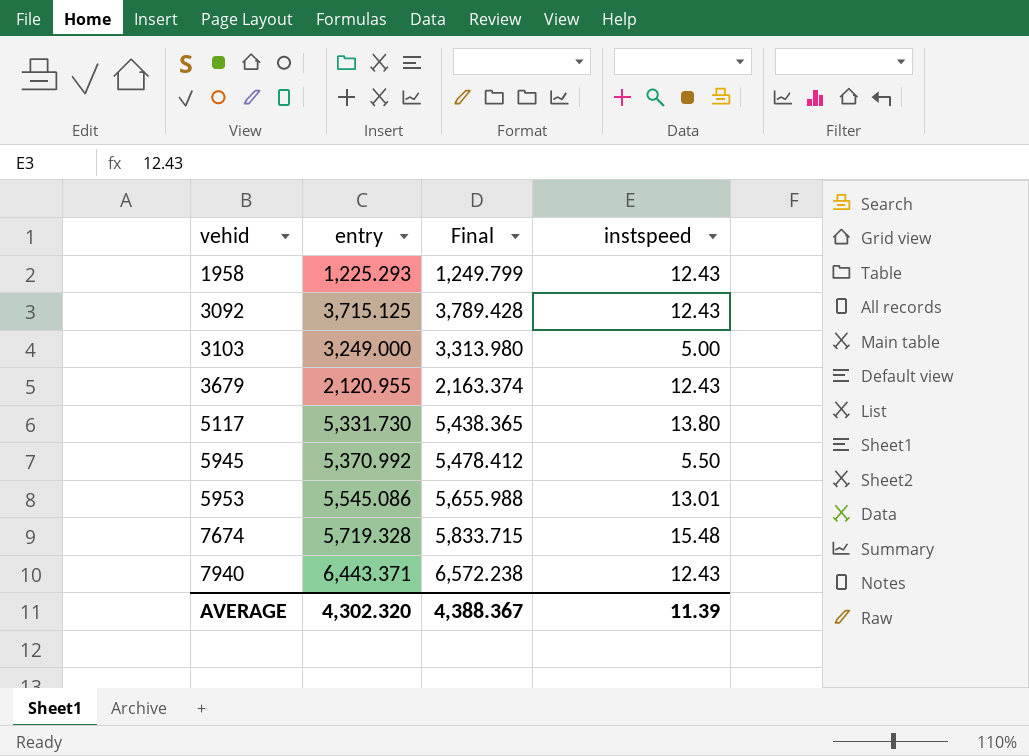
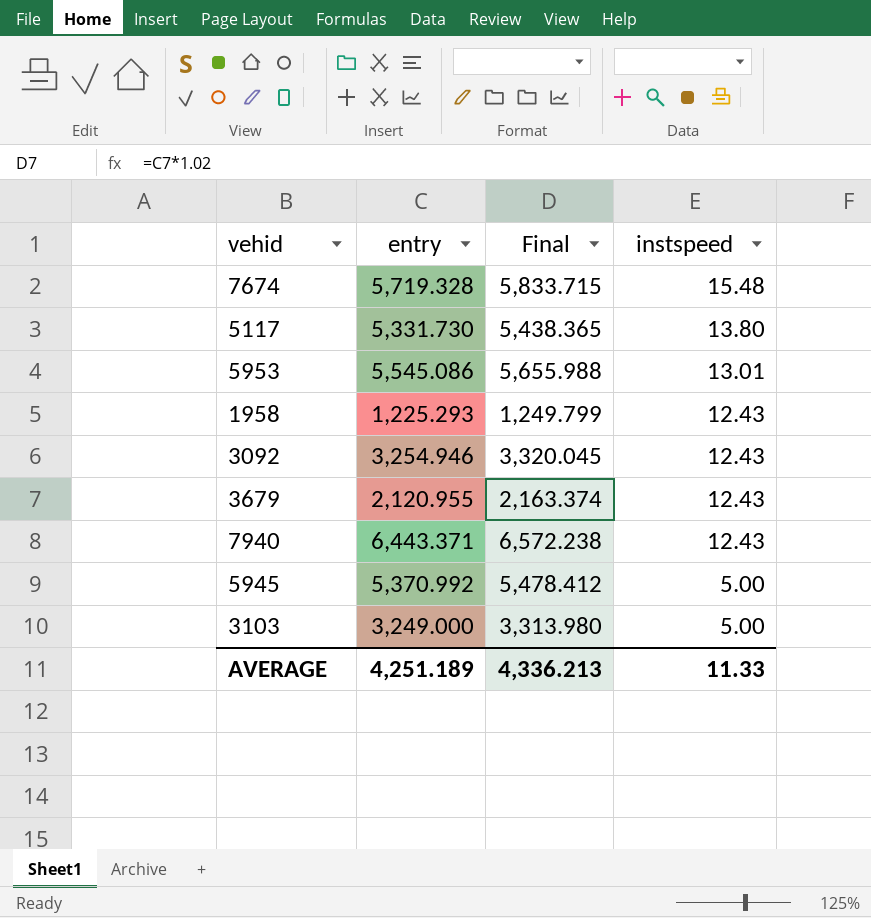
row order: vehid ascending -> instspeed descending
3092 | entry: 3,715.125 -> 3,254.946
3092 | Final: 3,789.428 -> 3,320.045
5945 | instspeed: 5.50 -> 5.00
AVERAGE | entry: 4,302.320 -> 4,251.189
AVERAGE | Final: 4,388.367 -> 4,336.213
AVERAGE | instspeed: 11.39 -> 11.33

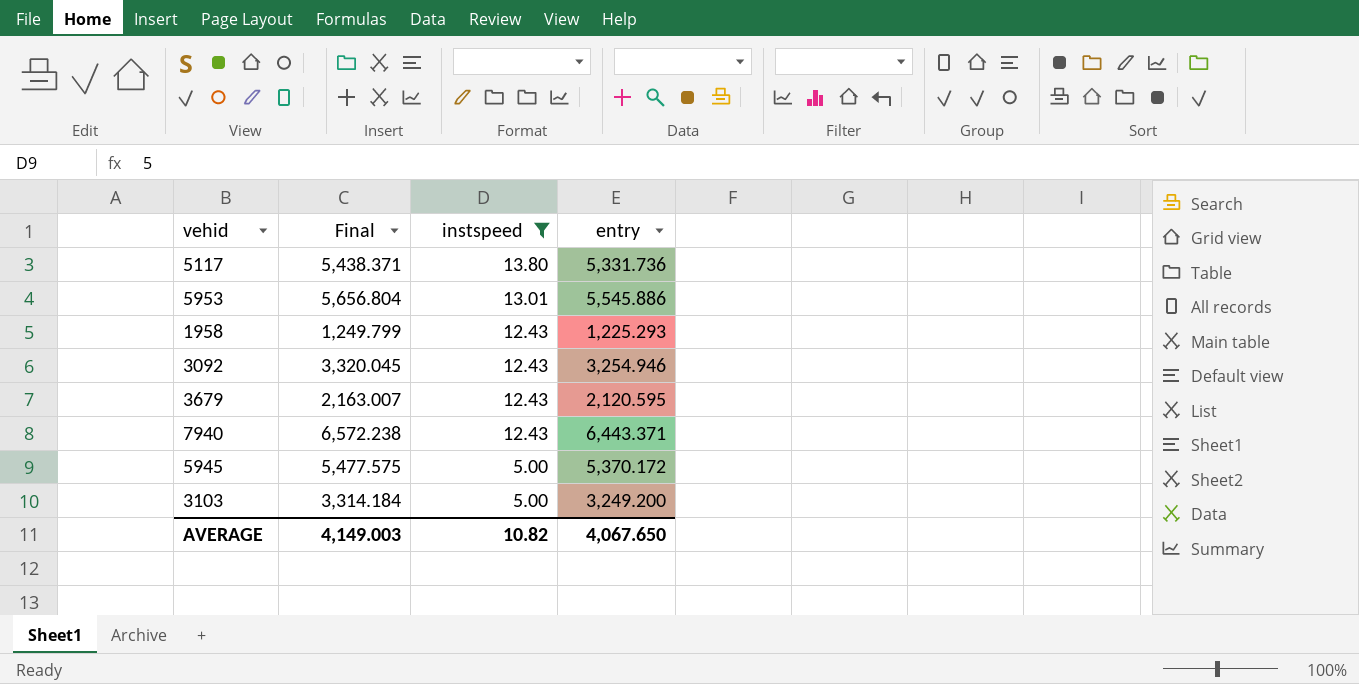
filter: none -> instspeed != 15.48
column entry | position: 2 -> 4
5117 | Final: 5,438.365 -> 5,438.371
5117 | entry: 5,331.730 -> 5,331.736
5953 | Final: 5,655.988 -> 5,656.804
5953 | entry: 5,545.086 -> 5,545.886
3679 | Final: 2,163.374 -> 2,163.007
3679 | entry: 2,120.955 -> 2,120.595
5945 | Final: 5,478.412 -> 5,477.575
5945 | entry: 5,370.992 -> 5,370.172
3103 | Final: 3,313.980 -> 3,314.184
3103 | entry: 3,249.000 -> 3,249.200
AVERAGE | Final: 4,336.213 -> 4,149.003
AVERAGE | instspeed: 11.33 -> 10.82
AVERAGE | entry: 4,251.189 -> 4,067.650

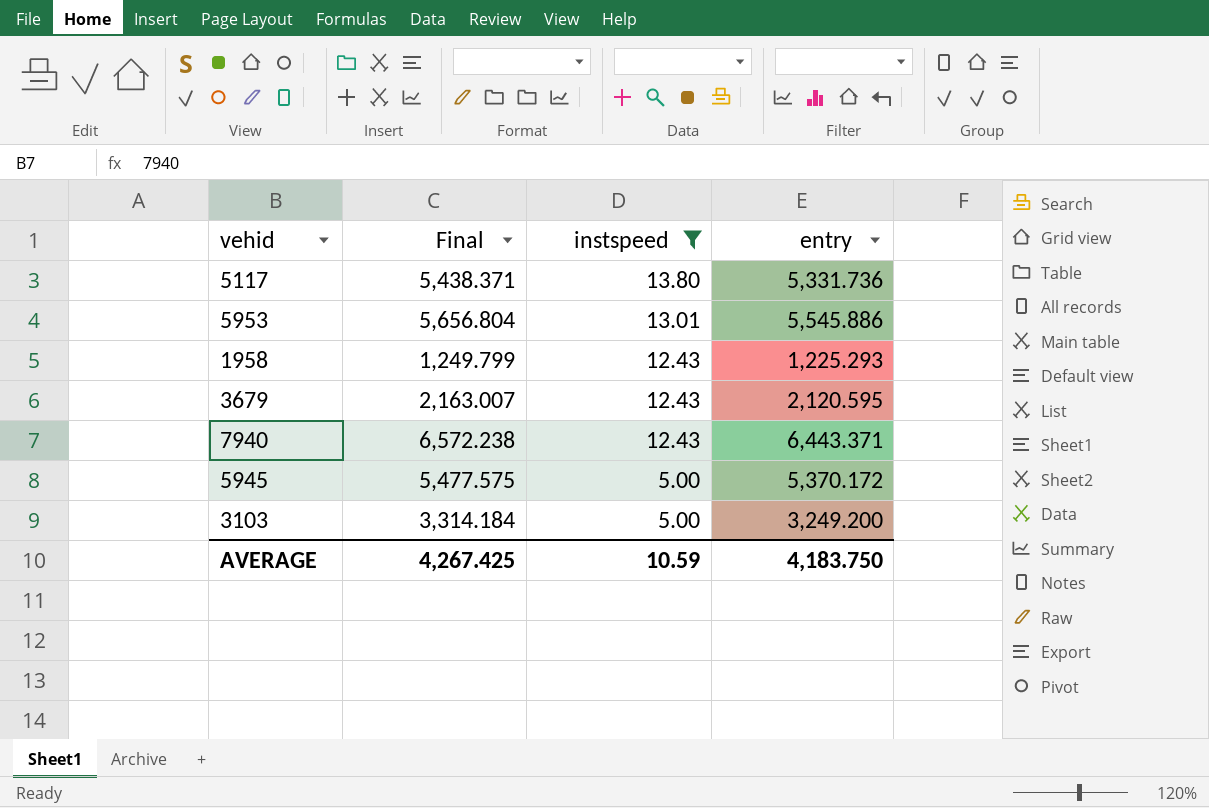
row 3092: 3,320.045 | 12.43 | 3,254.946 -> none
AVERAGE | Final: 4,149.003 -> 4,267.425
AVERAGE | instspeed: 10.82 -> 10.59
AVERAGE | entry: 4,067.650 -> 4,183.750

